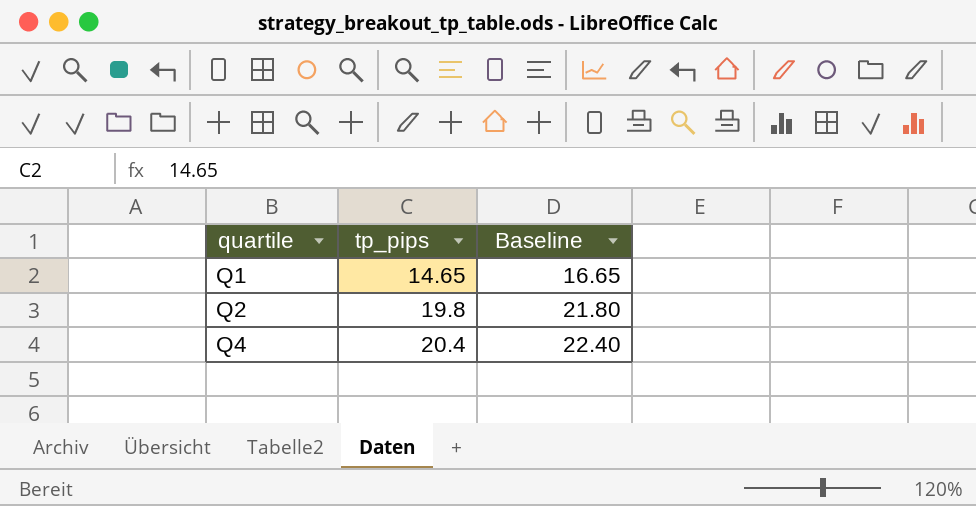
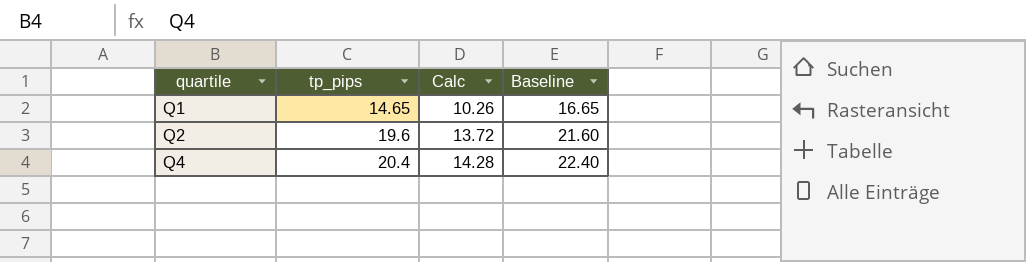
column Calc | formula: none -> [tp_pips] * 0.7
Q2 | tp_pips: 19.8 -> 19.6
Q2 | Baseline: 21.80 -> 21.60

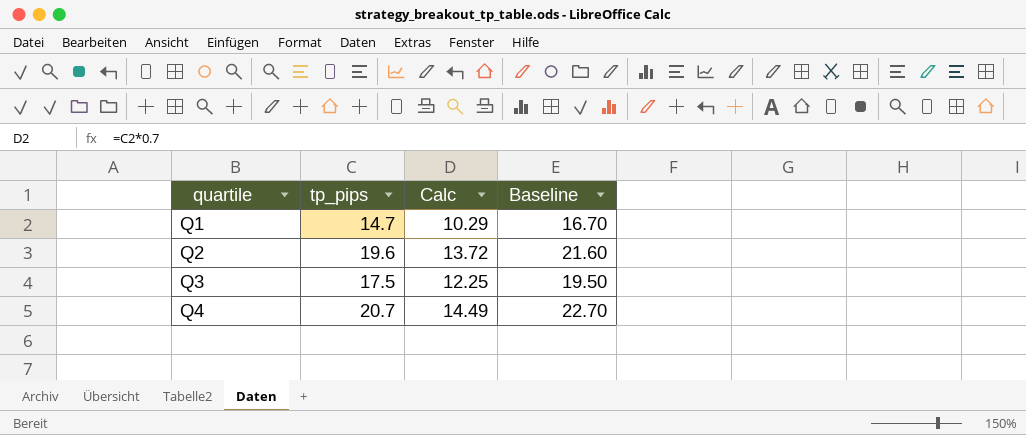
Q1 | tp_pips: 14.65 -> 14.7
Q1 | Calc: 10.26 -> 10.29
Q1 | Baseline: 16.65 -> 16.70
row Q3: none -> 17.5 | 12.25 | 19.50
Q4 | tp_pips: 20.4 -> 20.7
Q4 | Calc: 14.28 -> 14.49
Q4 | Baseline: 22.40 -> 22.70

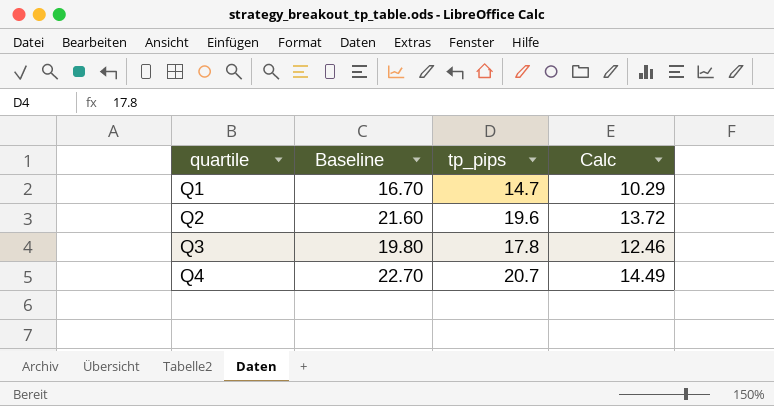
column Baseline | position: 4 -> 2
Q3 | Baseline: 19.50 -> 19.80
Q3 | tp_pips: 17.5 -> 17.8
Q3 | Calc: 12.25 -> 12.46

